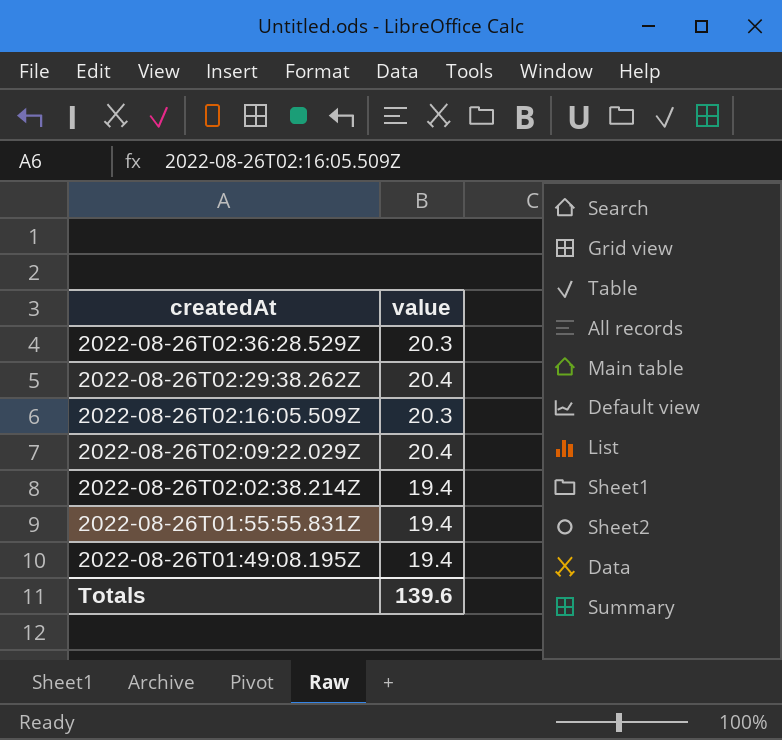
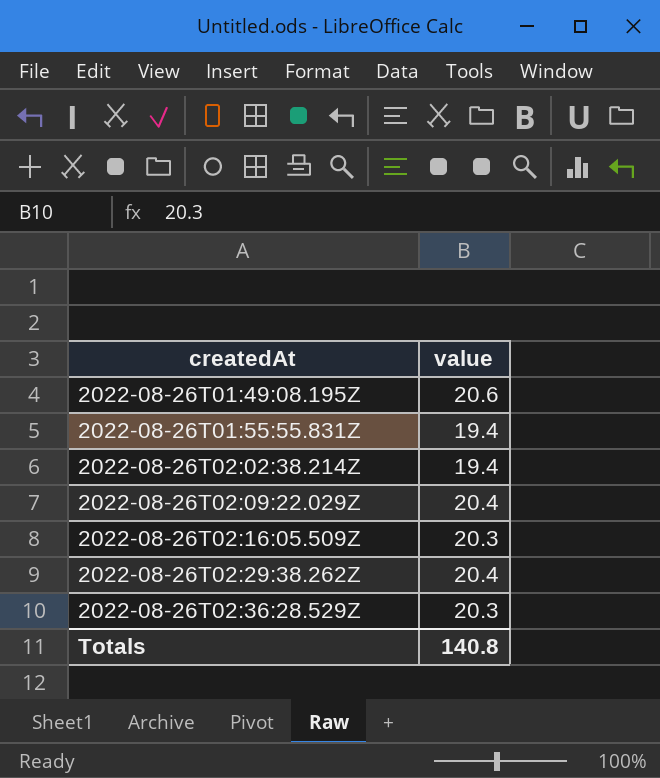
row order: createdAt descending -> createdAt ascending
2022-08-26T01:49:08.195Z | value: 19.4 -> 20.6
Totals | value: 139.6 -> 140.8

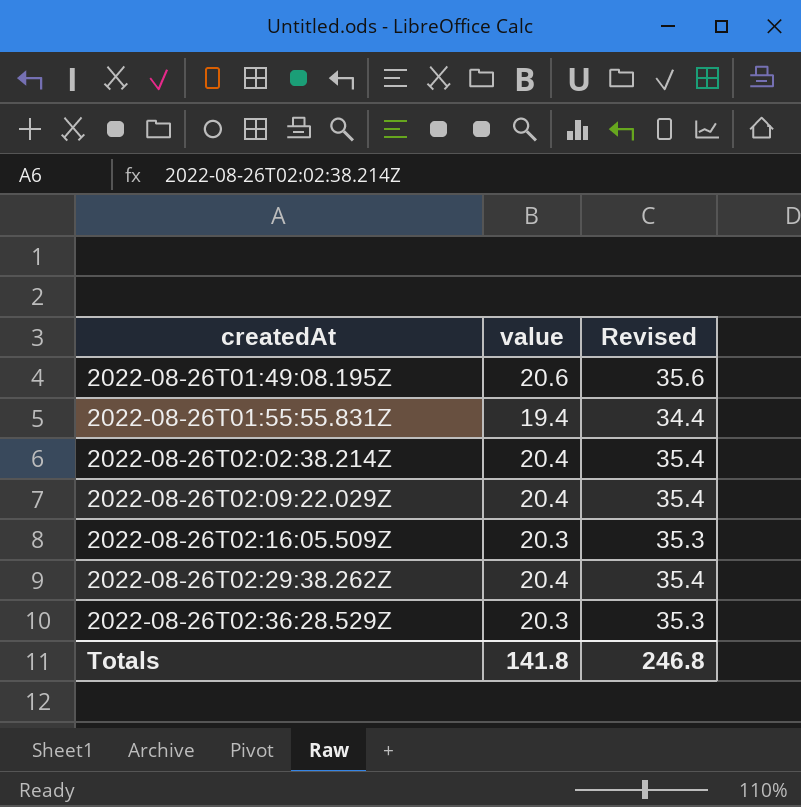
column Revised | formula: none -> [value] + 15
2022-08-26T02:02:38.214Z | value: 19.4 -> 20.4
Totals | value: 140.8 -> 141.8

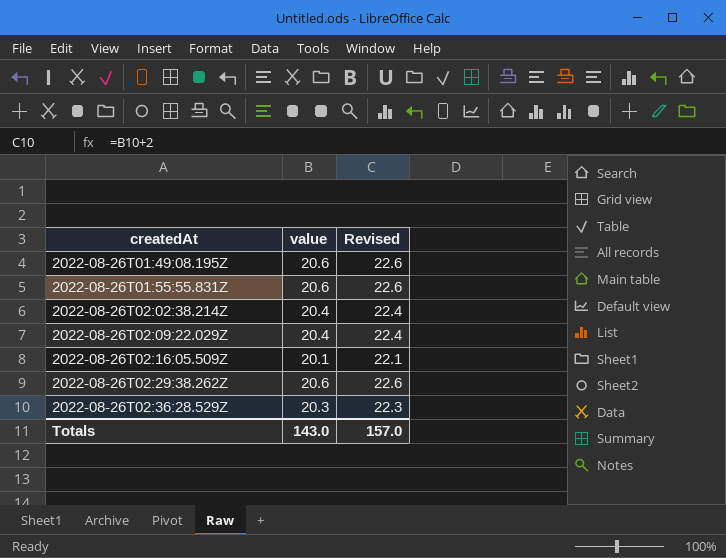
column Revised | formula: [value] + 15 -> [value] + 2
2022-08-26T01:55:55.831Z | value: 19.4 -> 20.6
2022-08-26T02:16:05.509Z | value: 20.3 -> 20.1
2022-08-26T02:29:38.262Z | value: 20.4 -> 20.6
Totals | value: 141.8 -> 143.0
Totals | Revised: 246.8 -> 157.0

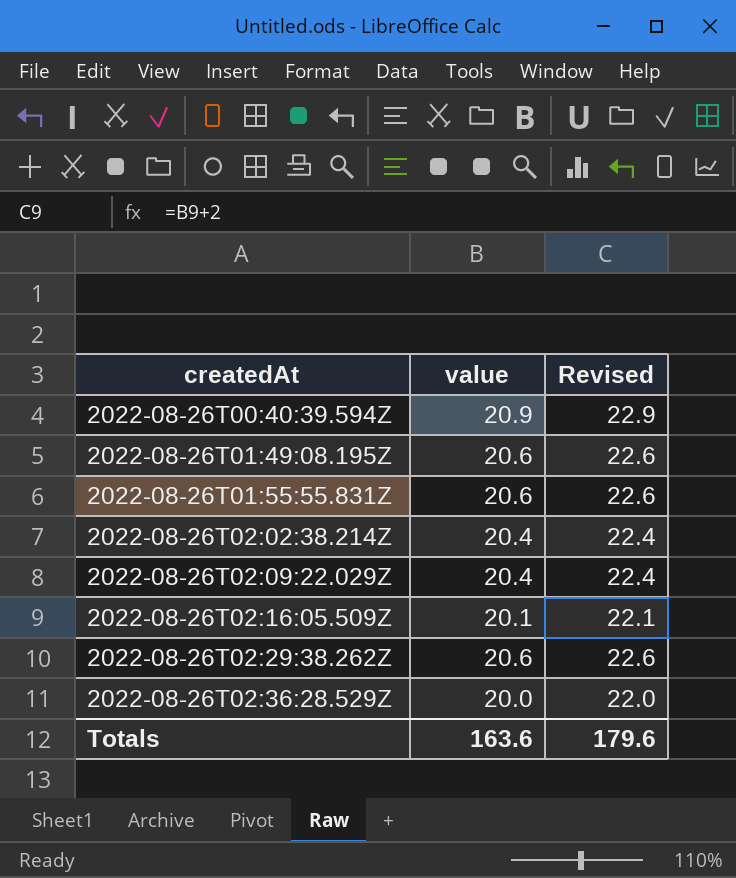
row 2022-08-26T00:40:39.594Z: none -> 20.9 | 22.9
2022-08-26T02:36:28.529Z | value: 20.3 -> 20.0
2022-08-26T02:36:28.529Z | Revised: 22.3 -> 22.0
Totals | value: 143.0 -> 163.6
Totals | Revised: 157.0 -> 179.6

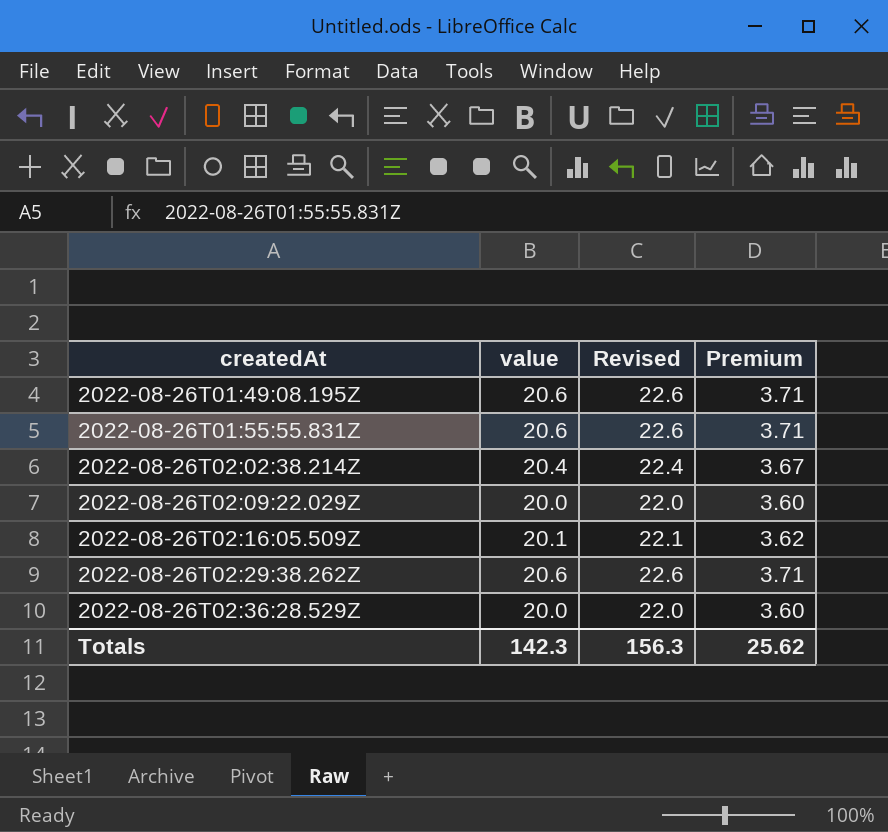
column Premium | formula: none -> [value] * 0.18
row 2022-08-26T00:40:39.594Z: 20.9 | 22.9 -> none
2022-08-26T02:09:22.029Z | value: 20.4 -> 20.0
2022-08-26T02:09:22.029Z | Revised: 22.4 -> 22.0
Totals | value: 163.6 -> 142.3
Totals | Revised: 179.6 -> 156.3

